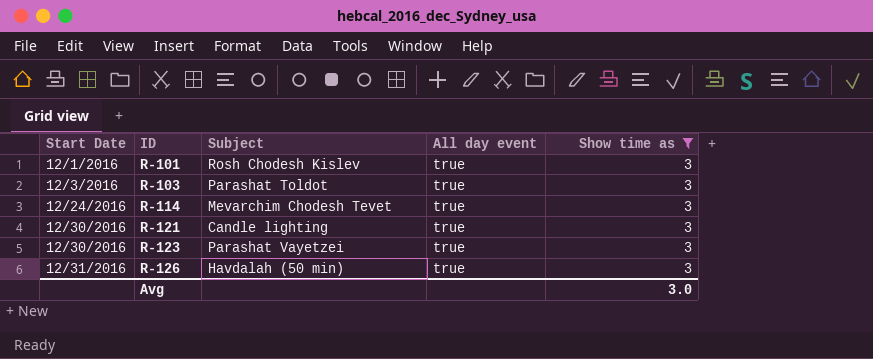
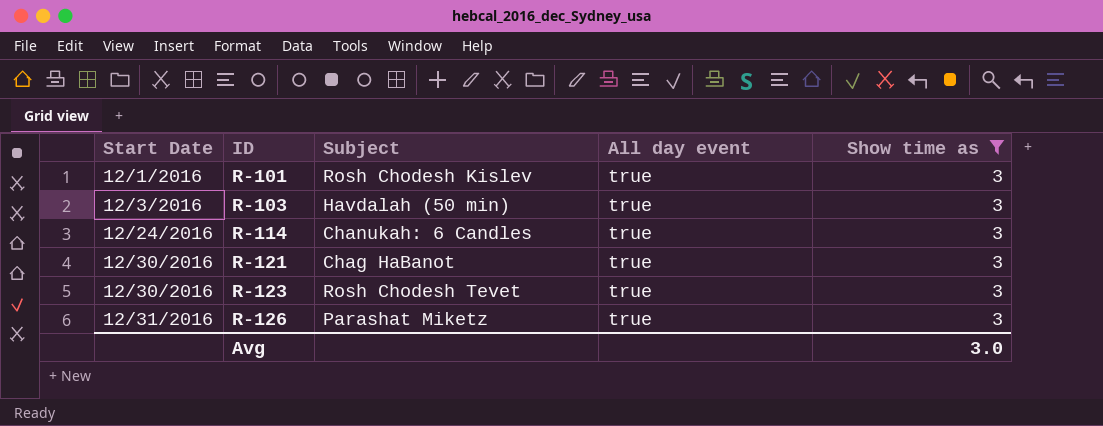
R-103 | Subject: Parashat Toldot -> Havdalah (50 min)
R-114 | Subject: Mevarchim Chodesh Tevet -> Chanukah: 6 Candles
R-121 | Subject: Candle lighting -> Chag HaBanot
R-123 | Subject: Parashat Vayetzei -> Rosh Chodesh Tevet
R-126 | Subject: Havdalah (50 min) -> Parashat Miketz

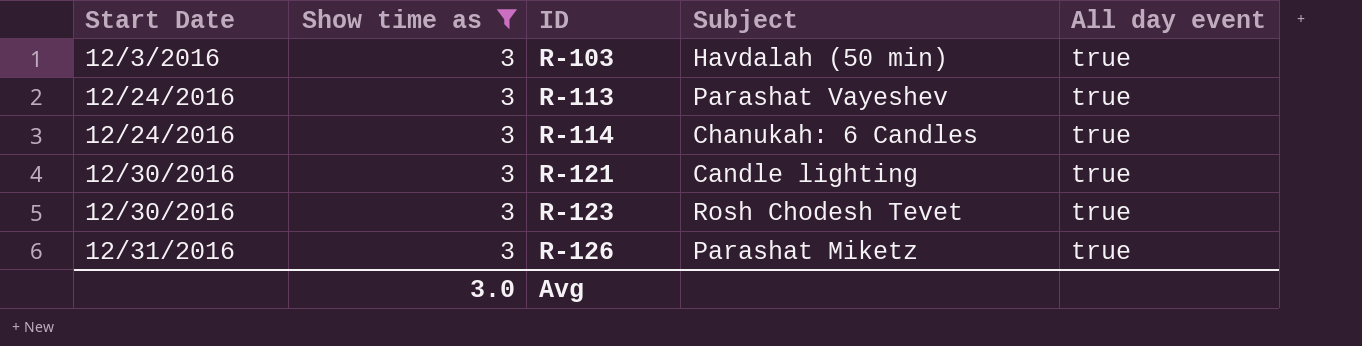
column Show time as | position: 5 -> 2
row R-101: 12/1/2016 | Rosh Chodesh Kislev | true | 3 -> none
row R-113: none -> 12/24/2016 | 3 | Parashat Vayeshev | true
R-121 | Subject: Chag HaBanot -> Candle lighting

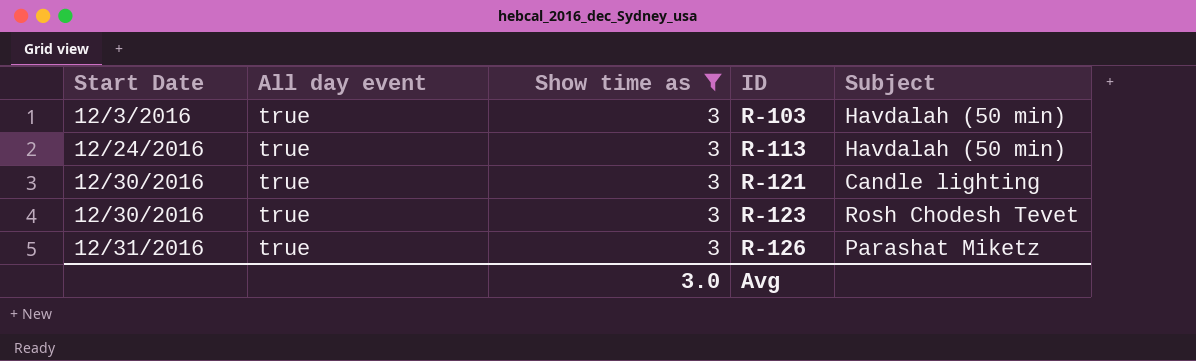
column All day event | position: 5 -> 2
row R-114: 12/24/2016 | 3 | Chanukah: 6 Candles | true -> none
R-113 | Subject: Parashat Vayeshev -> Havdalah (50 min)

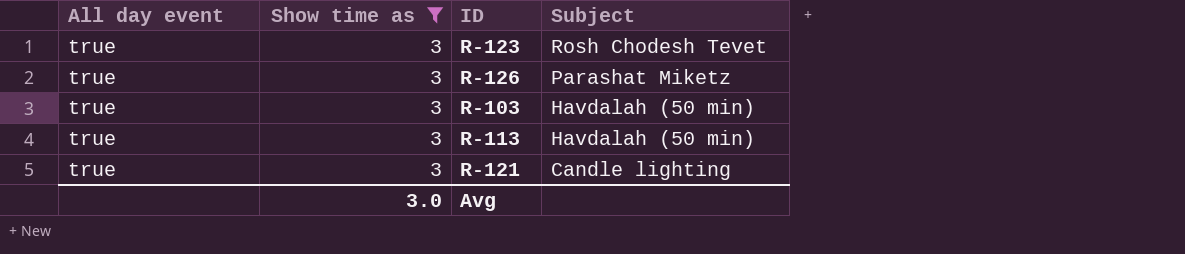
row order: Start Date ascending -> Subject descending
column Start Date | position: 1 -> none

